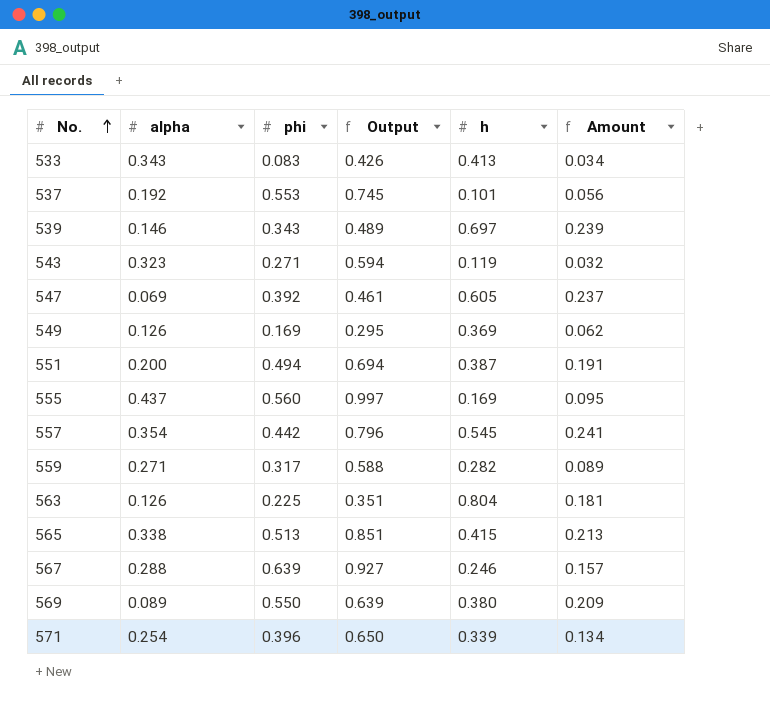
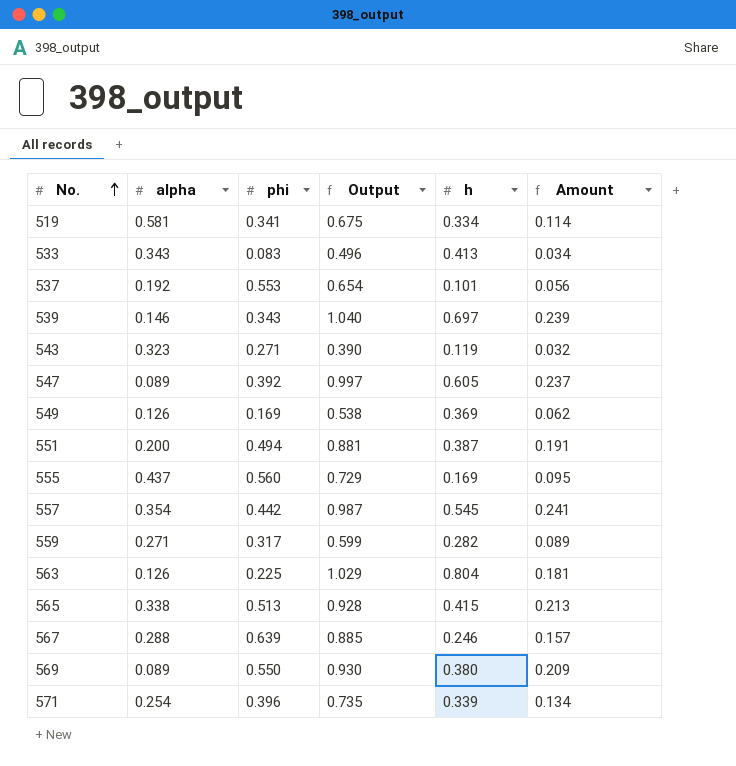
column Output | formula: [alpha] + [phi] -> [phi] + [h]
row 519: none -> 0.581 | 0.341 | 0.675 | 0.334 | 0.114
547 | alpha: 0.069 -> 0.089

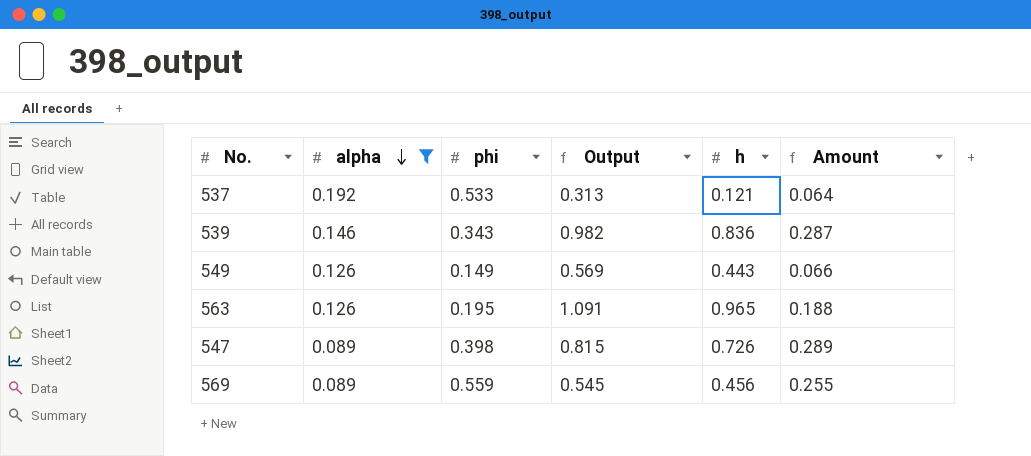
filter: none -> alpha <= 0.192
row order: No. ascending -> alpha descending
column Output | formula: [phi] + [h] -> [alpha] + [h]
537 | phi: 0.553 -> 0.533
537 | h: 0.101 -> 0.121
537 | Amount: 0.056 -> 0.064
539 | h: 0.697 -> 0.836
539 | Amount: 0.239 -> 0.287
549 | phi: 0.169 -> 0.149
549 | h: 0.369 -> 0.443
549 | Amount: 0.062 -> 0.066
563 | phi: 0.225 -> 0.195
563 | h: 0.804 -> 0.965
563 | Amount: 0.181 -> 0.188
547 | phi: 0.392 -> 0.398
547 | h: 0.605 -> 0.726
547 | Amount: 0.237 -> 0.289
569 | phi: 0.550 -> 0.559
569 | h: 0.380 -> 0.456
569 | Amount: 0.209 -> 0.255

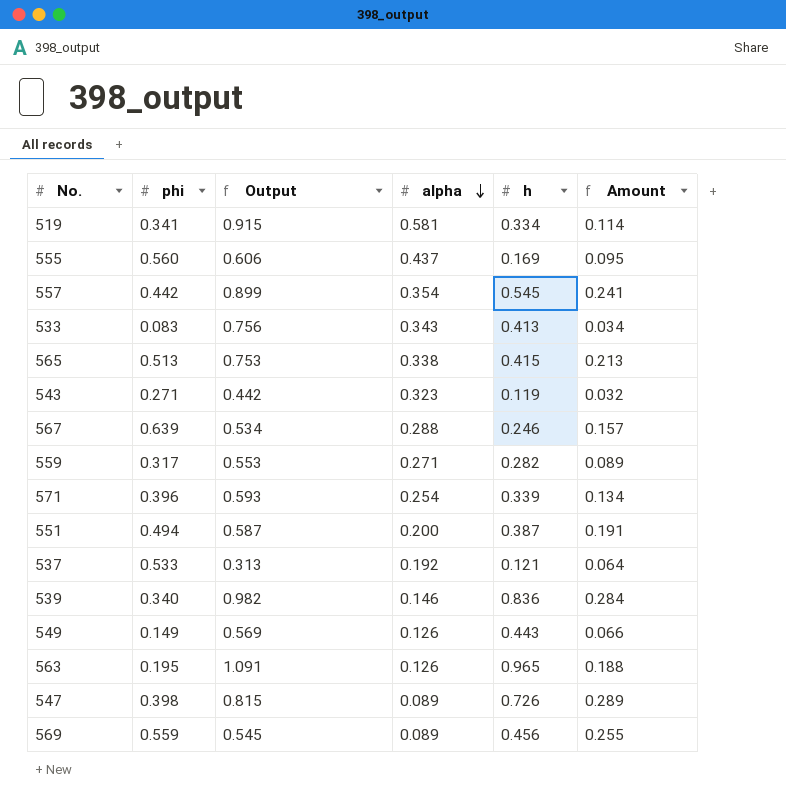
filter: alpha <= 0.192 -> none
column alpha | position: 2 -> 4
539 | phi: 0.343 -> 0.340
539 | Amount: 0.287 -> 0.284

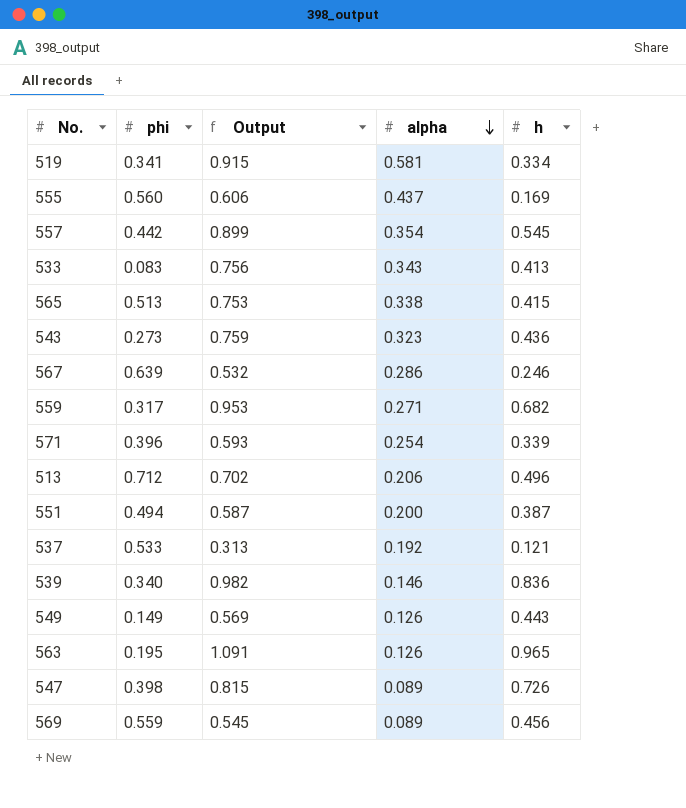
column Amount | formula: [phi] * [h] -> none
543 | phi: 0.271 -> 0.273
543 | Output: 0.442 -> 0.759
543 | h: 0.119 -> 0.436
567 | Output: 0.534 -> 0.532
567 | alpha: 0.288 -> 0.286
559 | Output: 0.553 -> 0.953
559 | h: 0.282 -> 0.682
row 513: none -> 0.712 | 0.702 | 0.206 | 0.496

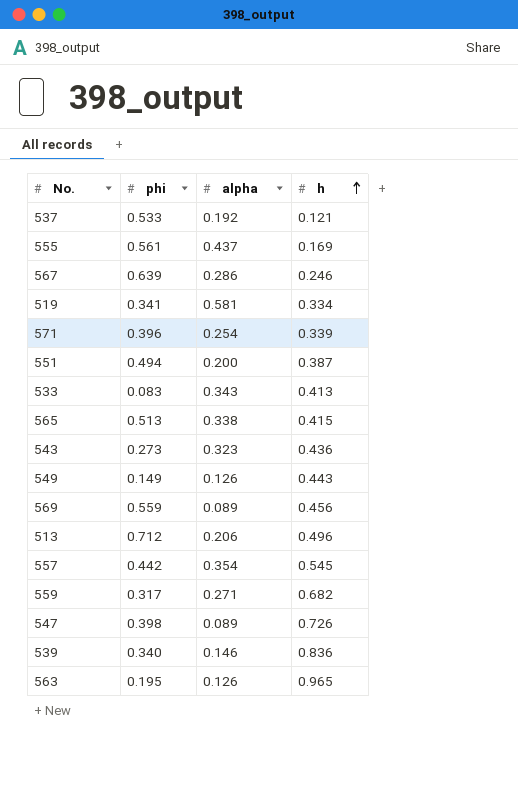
row order: alpha descending -> h ascending
column Output | formula: [alpha] + [h] -> none
555 | phi: 0.560 -> 0.561

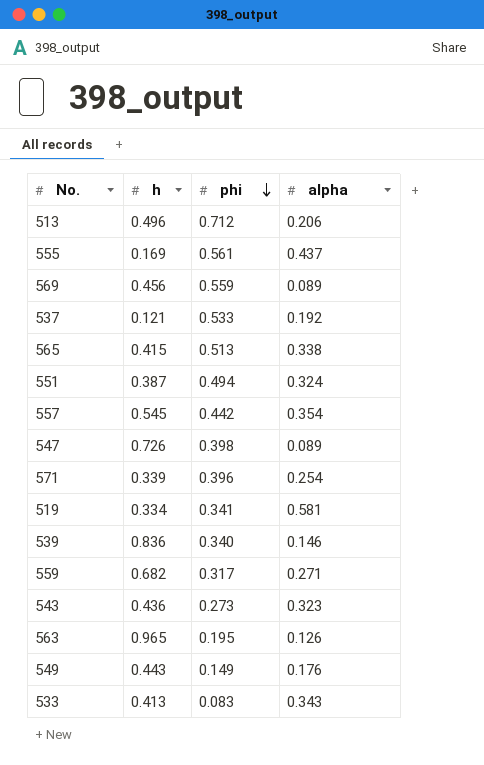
row order: h ascending -> phi descending
column h | position: 4 -> 2
row 567: 0.639 | 0.286 | 0.246 -> none
551 | alpha: 0.200 -> 0.324
549 | alpha: 0.126 -> 0.176

